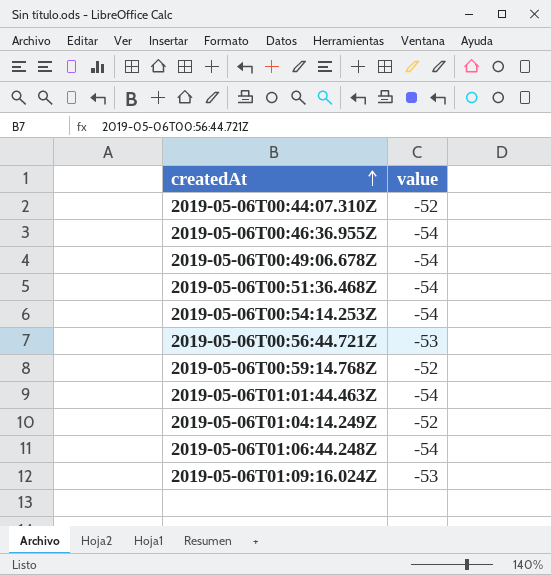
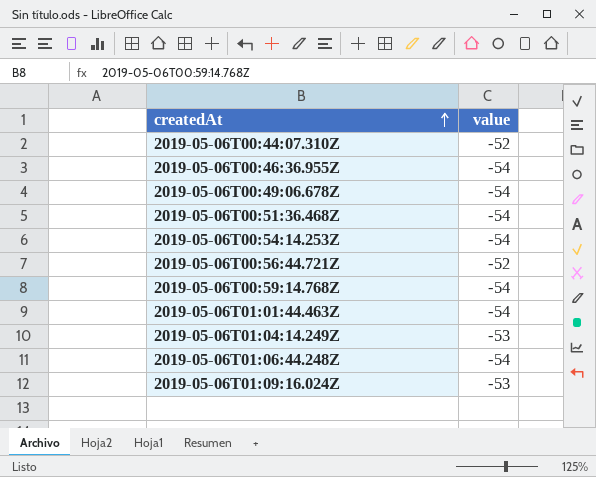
2019-05-06T00:56:44.721Z | value: -53 -> -52
2019-05-06T00:59:14.768Z | value: -52 -> -54
2019-05-06T01:04:14.249Z | value: -52 -> -53

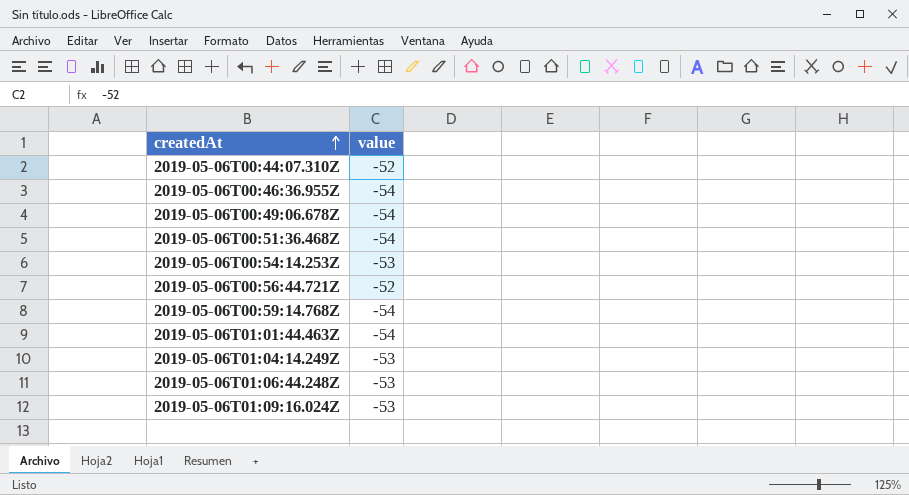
2019-05-06T00:54:14.253Z | value: -54 -> -53
2019-05-06T01:06:44.248Z | value: -54 -> -53

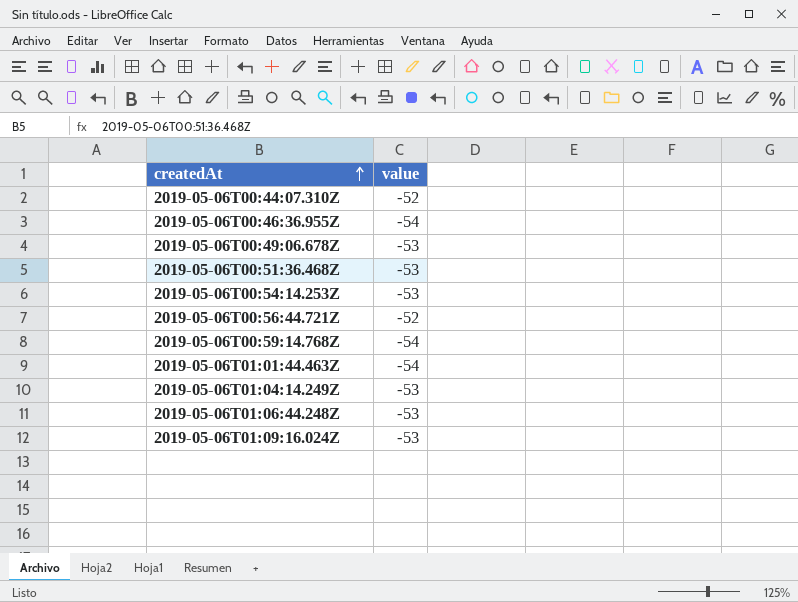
2019-05-06T00:49:06.678Z | value: -54 -> -53
2019-05-06T00:51:36.468Z | value: -54 -> -53

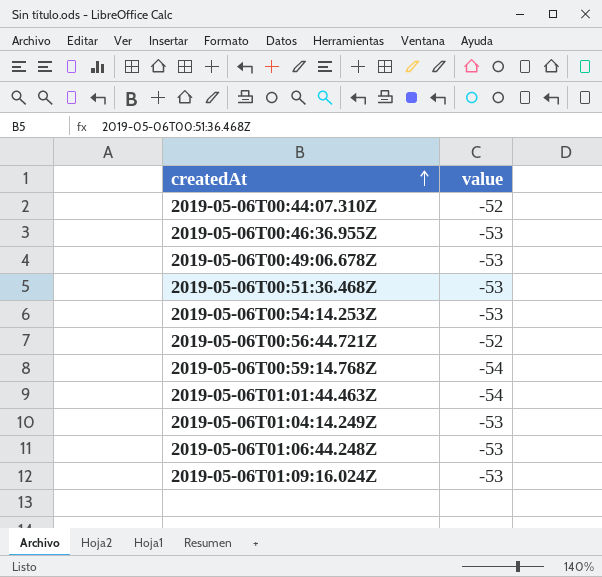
2019-05-06T00:46:36.955Z | value: -54 -> -53

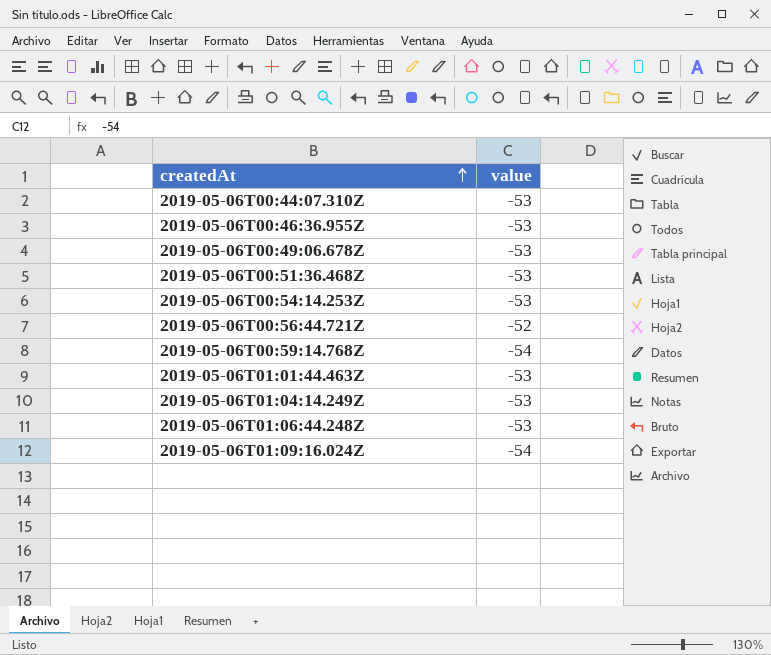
2019-05-06T00:44:07.310Z | value: -52 -> -53
2019-05-06T01:01:44.463Z | value: -54 -> -53
2019-05-06T01:09:16.024Z | value: -53 -> -54

